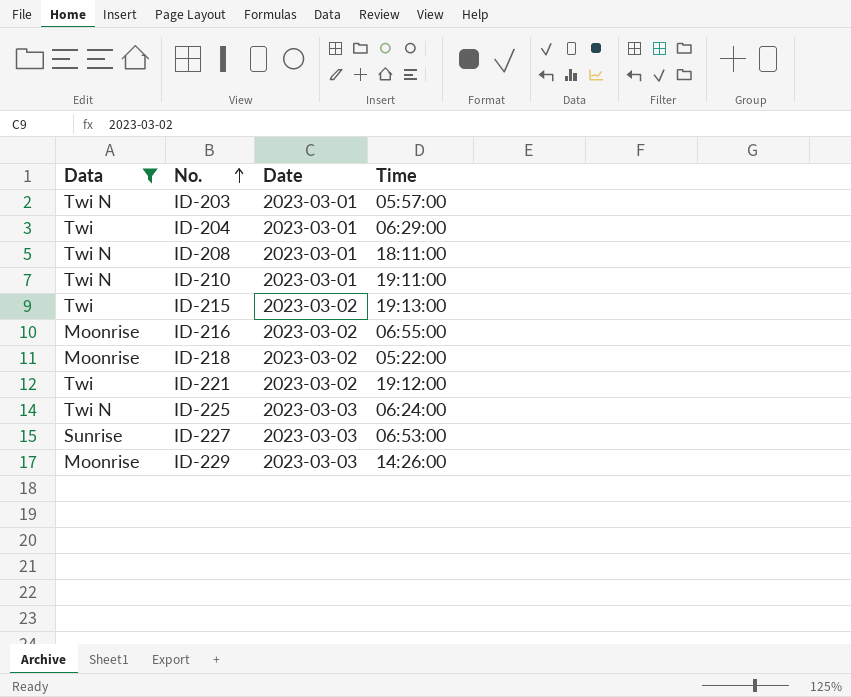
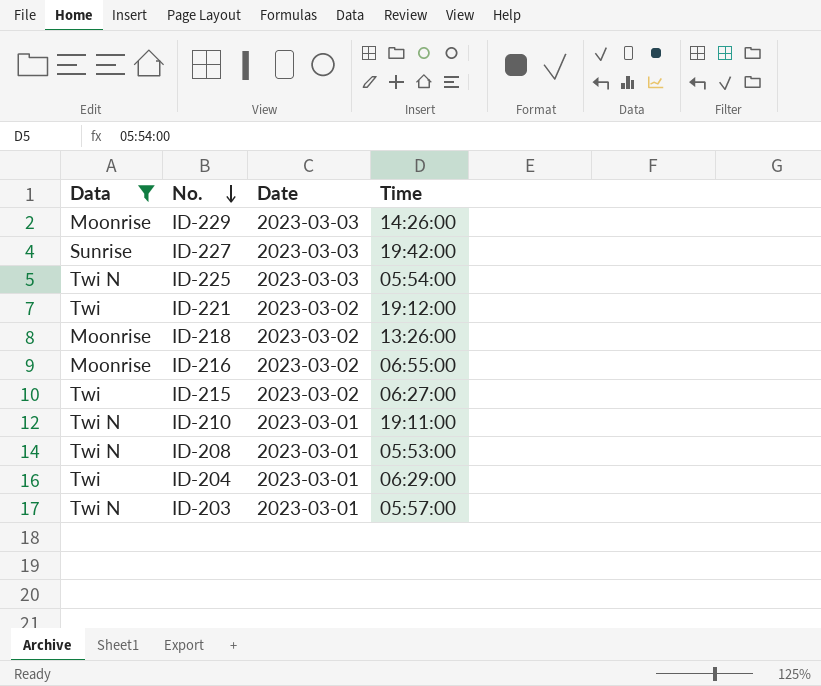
row order: No. ascending -> No. descending
ID-227 | Time: 06:53:00 -> 19:42:00
ID-225 | Time: 06:24:00 -> 05:54:00
ID-218 | Time: 05:22:00 -> 13:26:00
ID-215 | Time: 19:13:00 -> 06:27:00
ID-208 | Time: 18:11:00 -> 05:53:00

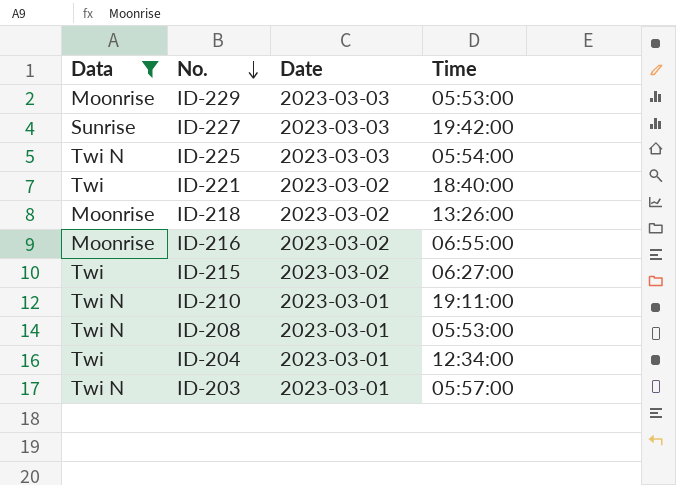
ID-229 | Time: 14:26:00 -> 05:53:00
ID-221 | Time: 19:12:00 -> 18:40:00
ID-204 | Time: 06:29:00 -> 12:34:00

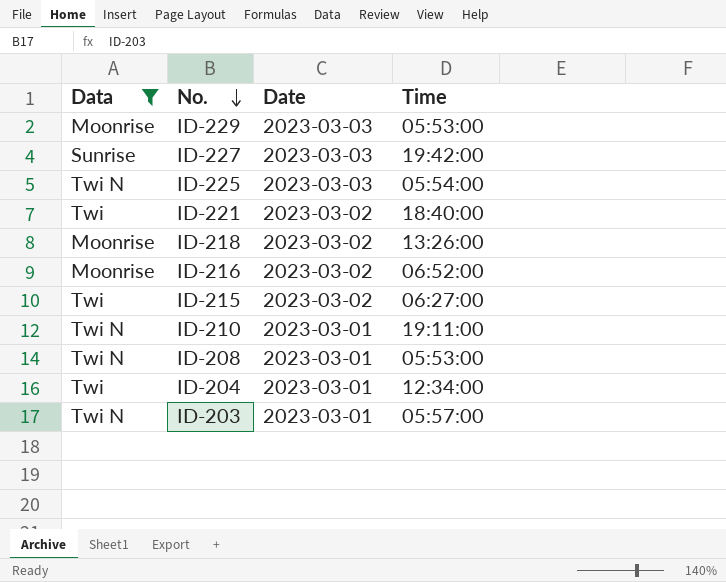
ID-216 | Time: 06:55:00 -> 06:52:00

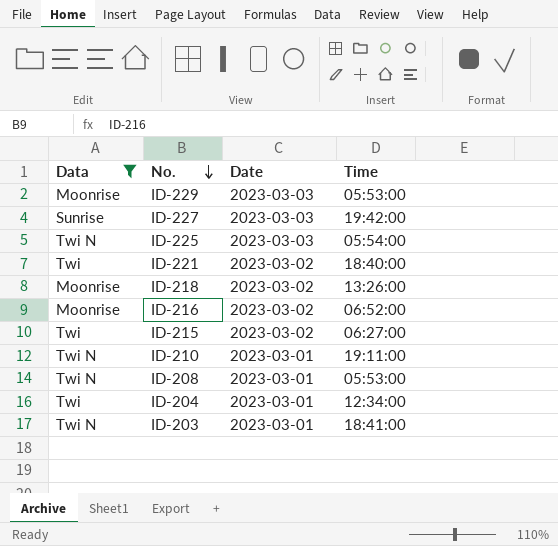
ID-203 | Time: 05:57:00 -> 18:41:00

